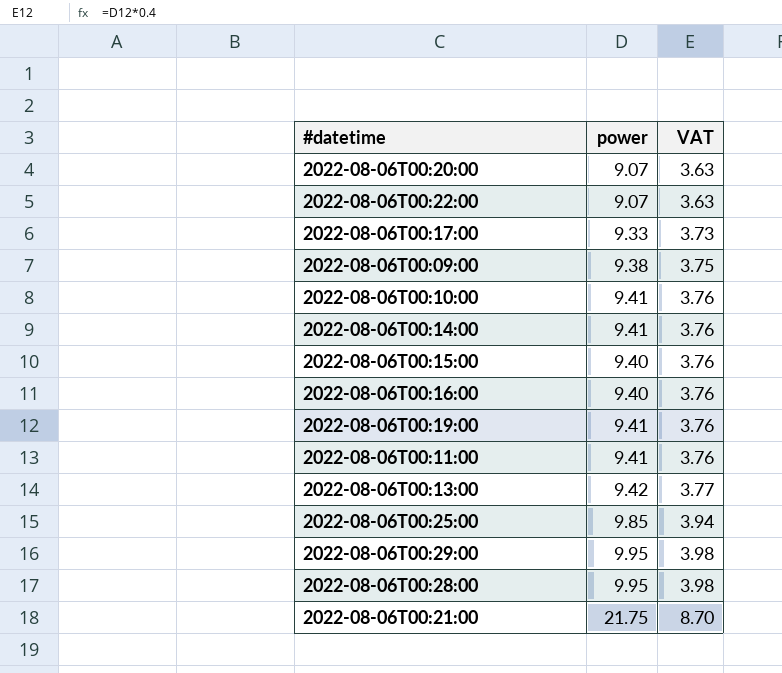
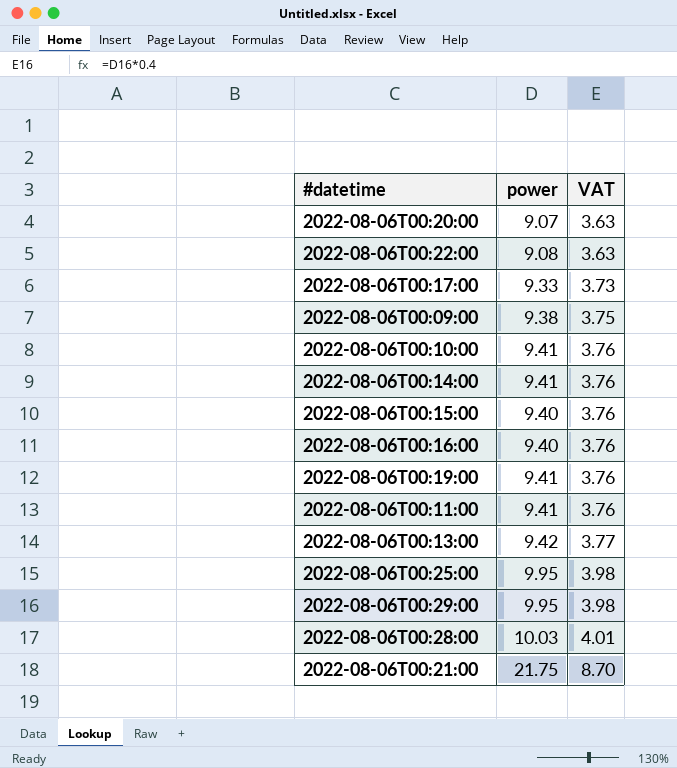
2022-08-06T00:22:00 | power: 9.07 -> 9.08
2022-08-06T00:25:00 | power: 9.85 -> 9.95
2022-08-06T00:25:00 | VAT: 3.94 -> 3.98
2022-08-06T00:28:00 | power: 9.95 -> 10.03
2022-08-06T00:28:00 | VAT: 3.98 -> 4.01

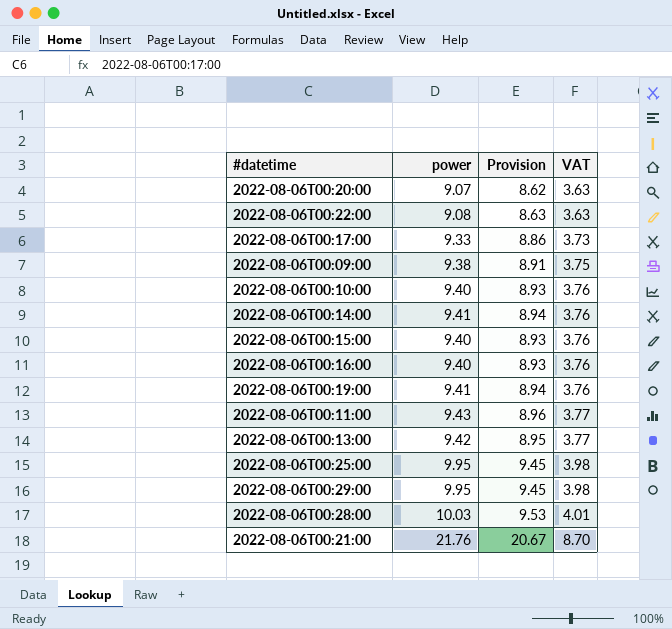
column Provision | formula: none -> [power] * 0.95
2022-08-06T00:10:00 | power: 9.41 -> 9.40
2022-08-06T00:11:00 | power: 9.41 -> 9.43
2022-08-06T00:11:00 | VAT: 3.76 -> 3.77
2022-08-06T00:21:00 | power: 21.75 -> 21.76

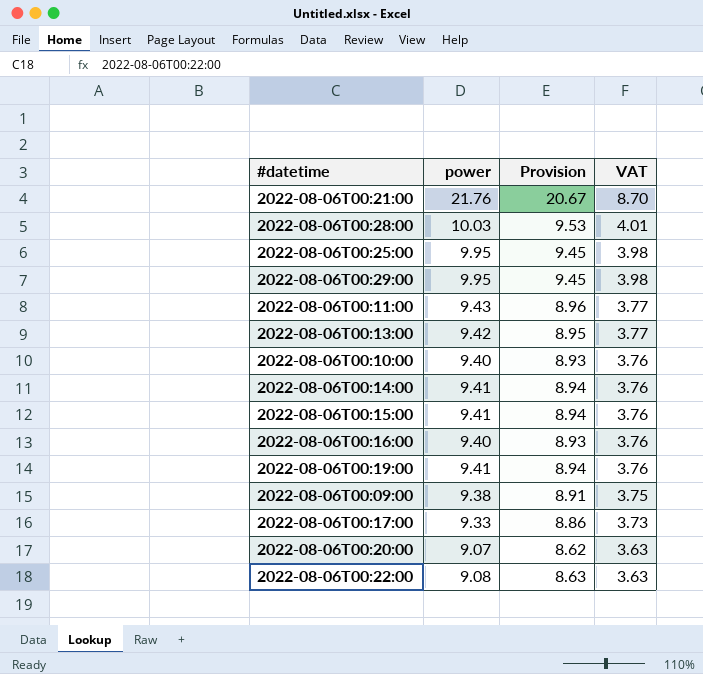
row order: VAT ascending -> VAT descending
2022-08-06T00:15:00 | power: 9.40 -> 9.41
2022-08-06T00:15:00 | Provision: 8.93 -> 8.94

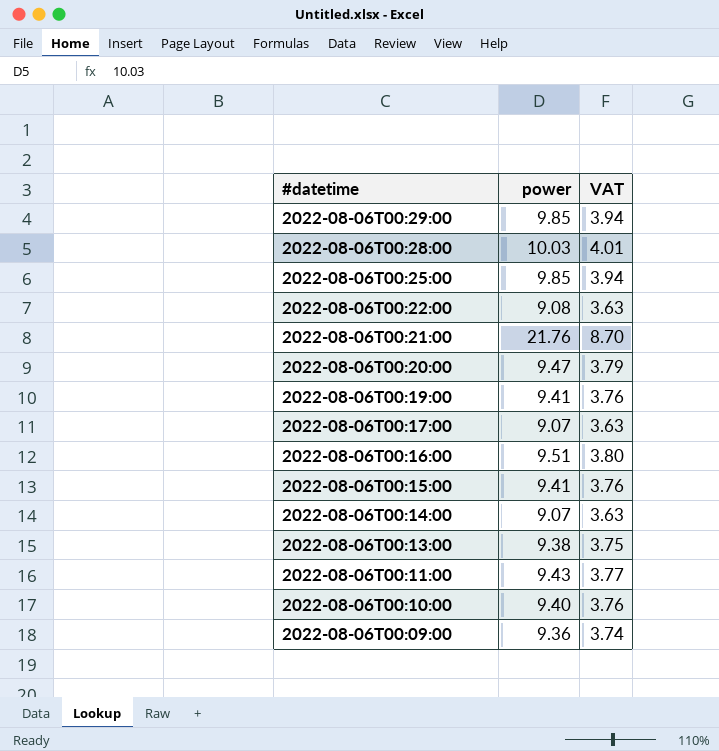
row order: VAT descending -> #datetime descending
column Provision | formula: [power] * 0.95 -> none
2022-08-06T00:29:00 | power: 9.95 -> 9.85
2022-08-06T00:29:00 | VAT: 3.98 -> 3.94
2022-08-06T00:25:00 | power: 9.95 -> 9.85
2022-08-06T00:25:00 | VAT: 3.98 -> 3.94
2022-08-06T00:20:00 | power: 9.07 -> 9.47
2022-08-06T00:20:00 | VAT: 3.63 -> 3.79
2022-08-06T00:17:00 | power: 9.33 -> 9.07
2022-08-06T00:17:00 | VAT: 3.73 -> 3.63
2022-08-06T00:16:00 | power: 9.40 -> 9.51
2022-08-06T00:16:00 | VAT: 3.76 -> 3.80
2022-08-06T00:14:00 | power: 9.41 -> 9.07
2022-08-06T00:14:00 | VAT: 3.76 -> 3.63
2022-08-06T00:13:00 | power: 9.42 -> 9.38
2022-08-06T00:13:00 | VAT: 3.77 -> 3.75
2022-08-06T00:09:00 | power: 9.38 -> 9.36
2022-08-06T00:09:00 | VAT: 3.75 -> 3.74

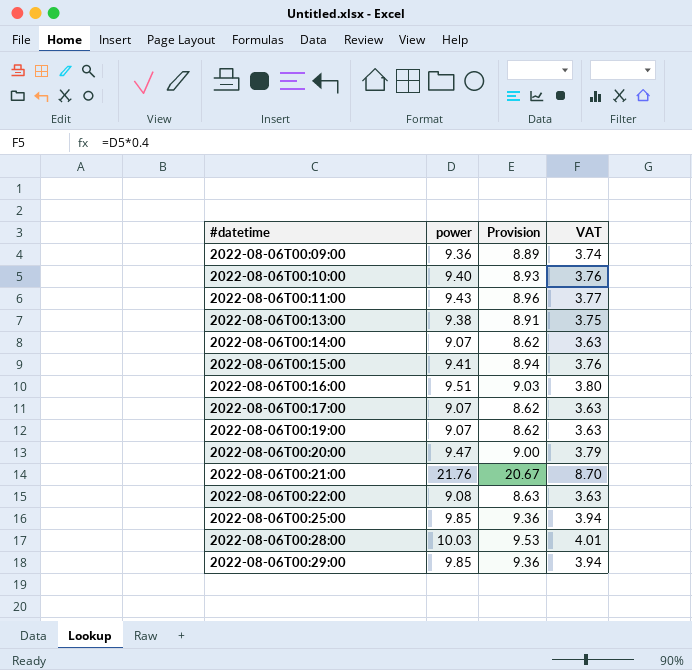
row order: #datetime descending -> #datetime ascending
column Provision | formula: none -> [power] * 0.95
2022-08-06T00:19:00 | power: 9.41 -> 9.07
2022-08-06T00:19:00 | VAT: 3.76 -> 3.63

